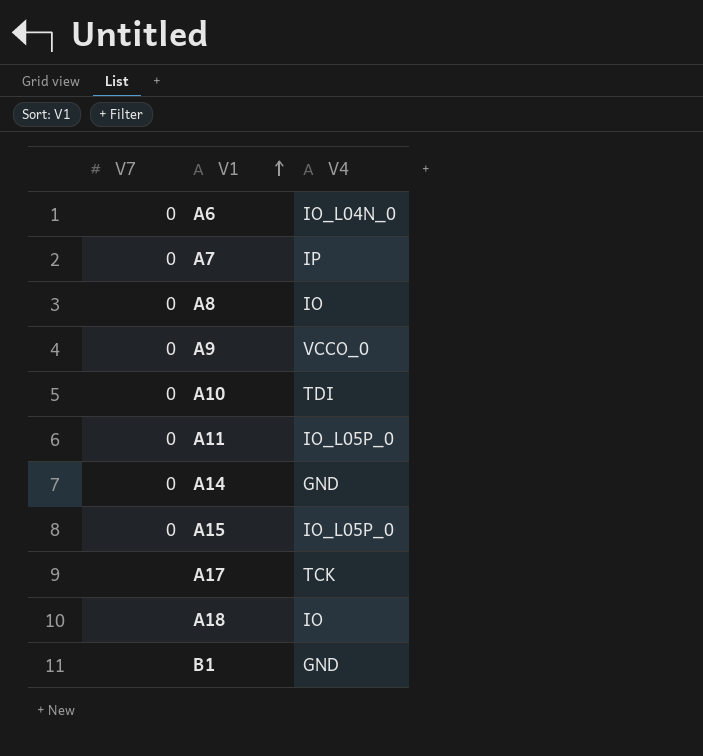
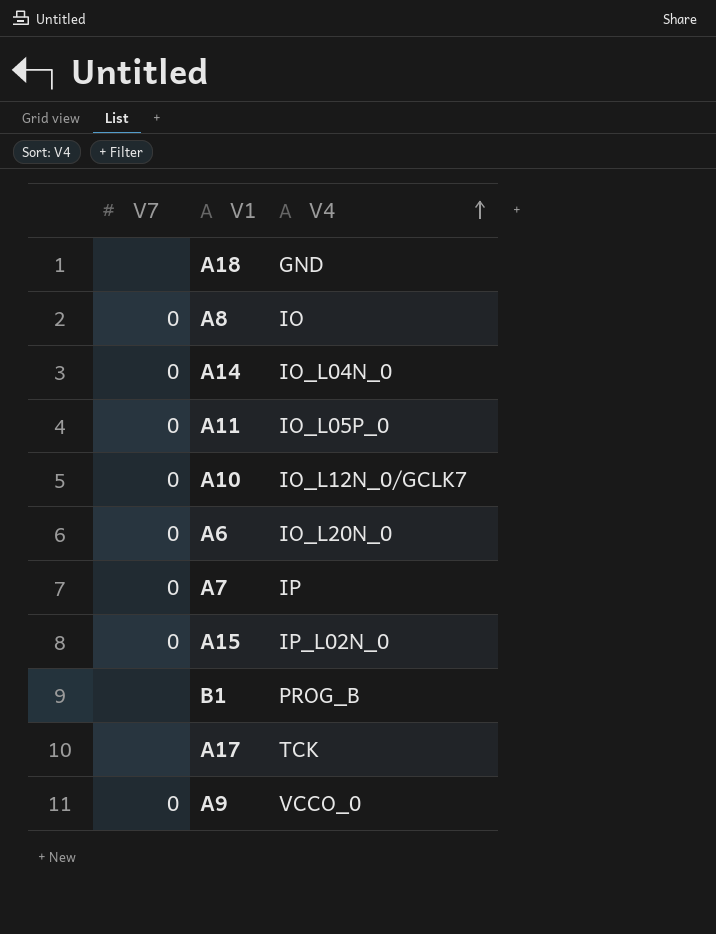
row order: V1 ascending -> V4 ascending
A18 | V4: IO -> GND
A14 | V4: GND -> IO_L04N_0
A10 | V4: TDI -> IO_L12N_0/GCLK7
A6 | V4: IO_L04N_0 -> IO_L20N_0
A15 | V4: IO_L05P_0 -> IP_L02N_0
B1 | V4: GND -> PROG_B

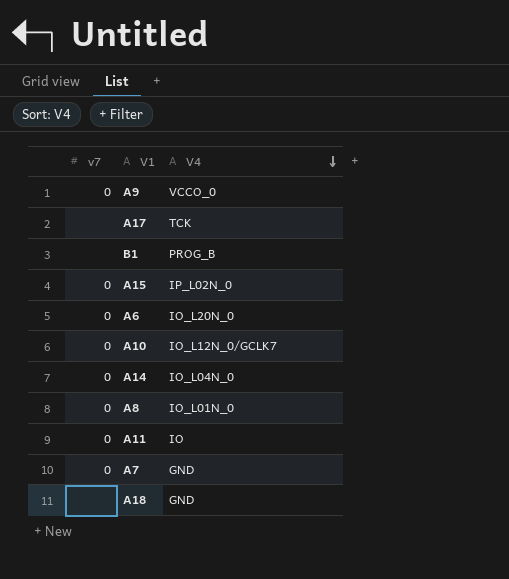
row order: V4 ascending -> V4 descending
column name: V7 -> v7
A8 | V4: IO -> IO_L01N_0
A11 | V4: IO_L05P_0 -> IO
A7 | V4: IP -> GND

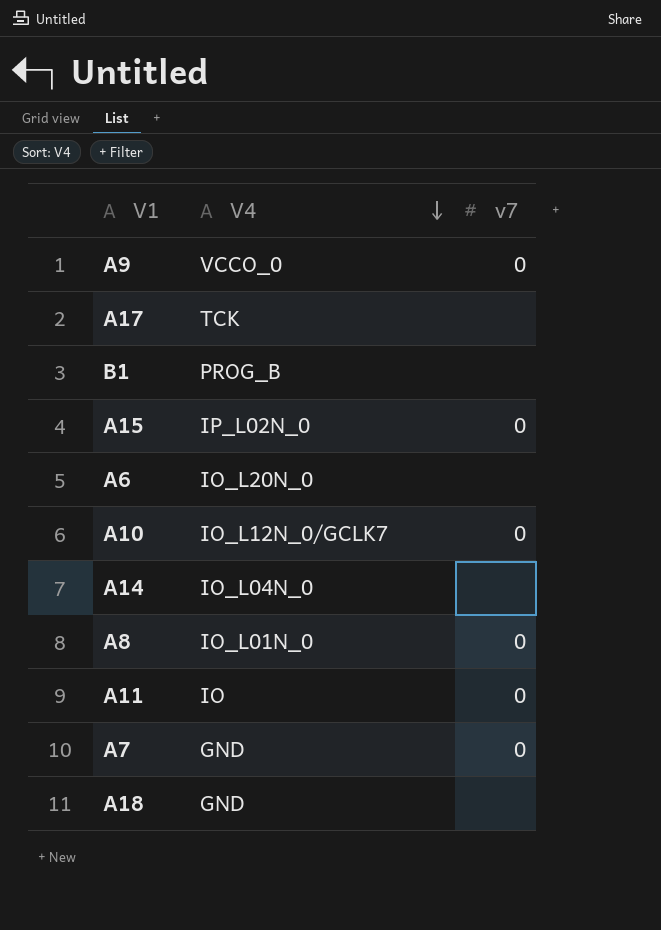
column v7 | position: 1 -> 3
A6 | v7: 0 -> none
A14 | v7: 0 -> none

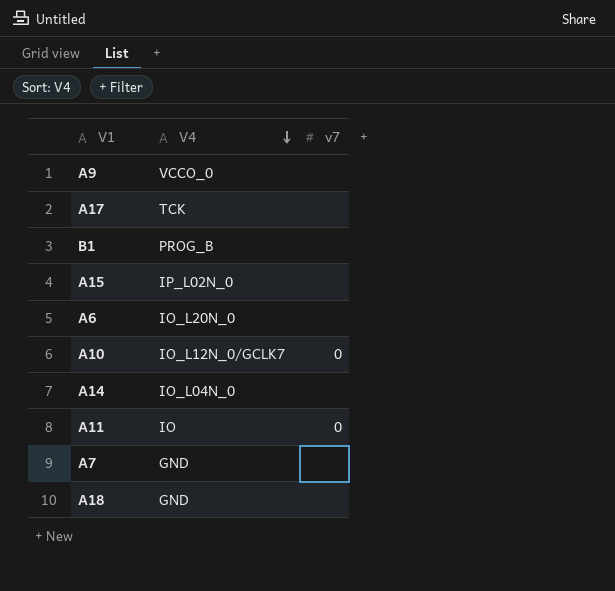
row A8: IO_L01N_0 | 0 -> none
A9 | v7: 0 -> none
A15 | v7: 0 -> none
A7 | v7: 0 -> none

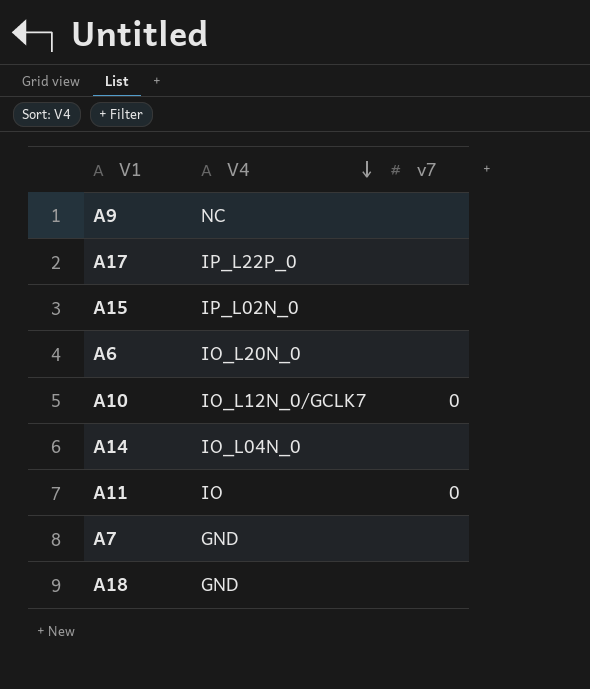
row B1: PROG_B | none -> none
A9 | V4: VCCO_0 -> NC
A17 | V4: TCK -> IP_L22P_0

